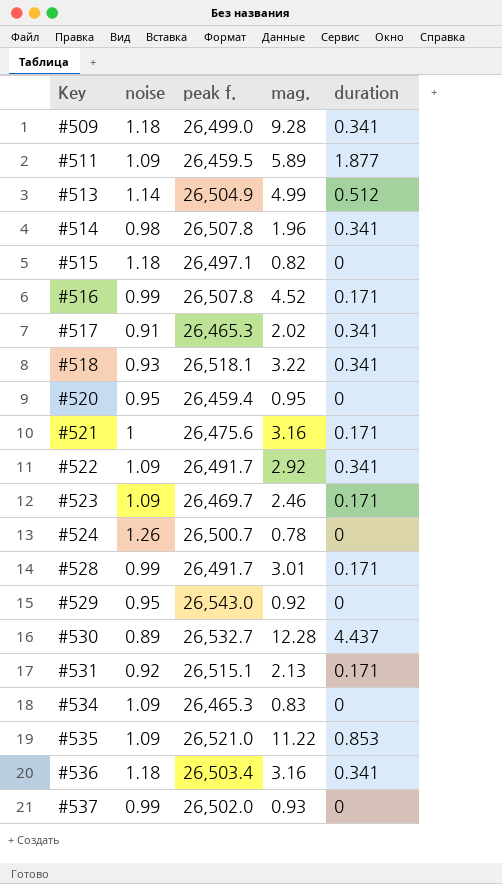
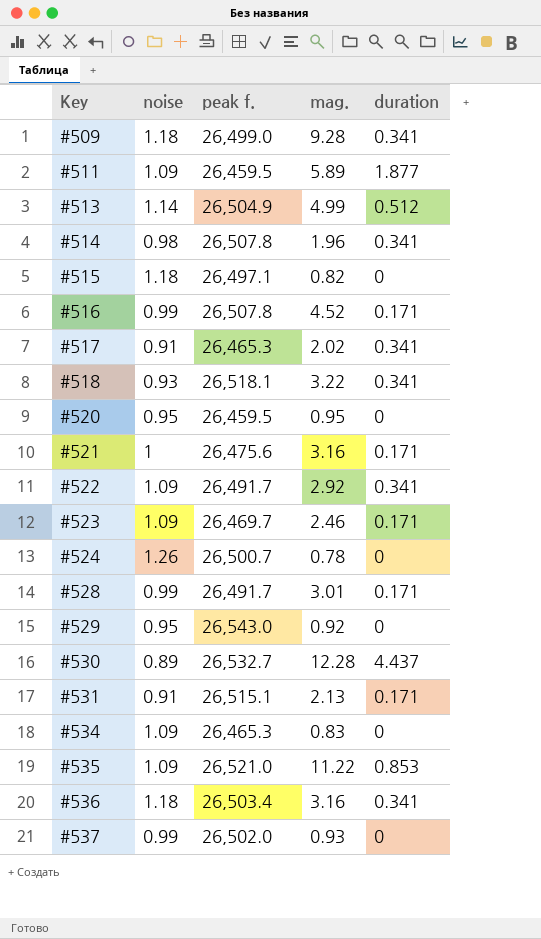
#520 | peak f.: 26,459.4 -> 26,459.5
#531 | noise: 0.92 -> 0.91

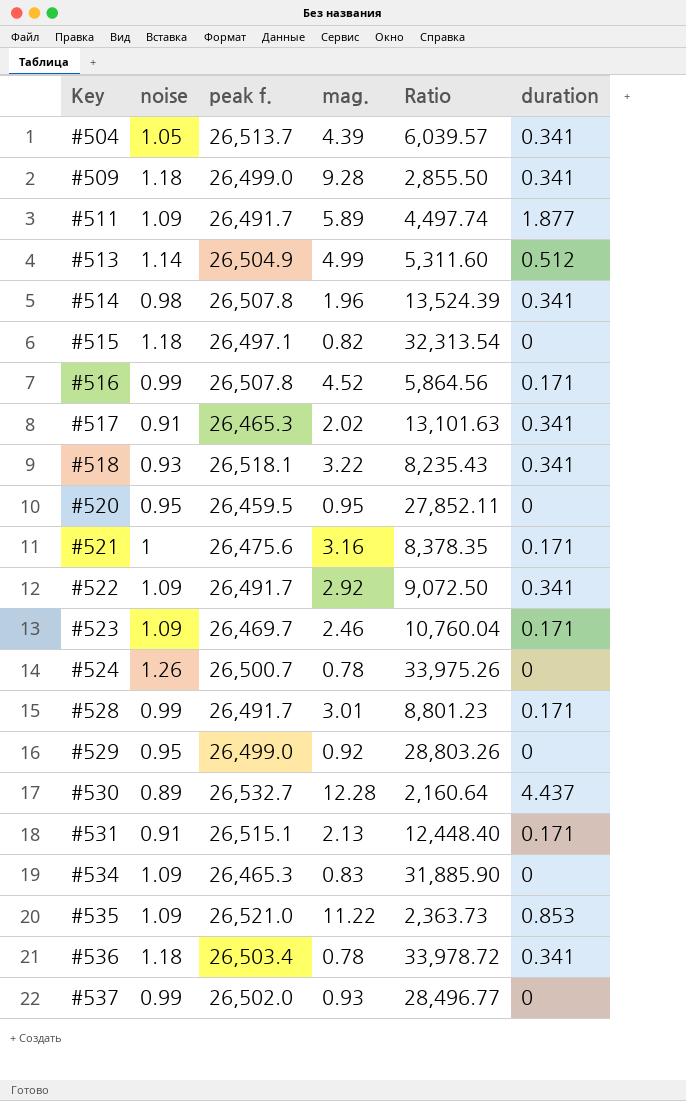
column Ratio | formula: none -> [peak f.] / [mag.]
row #504: none -> 1.05 | 26,513.7 | 4.39 | 6,039.57 | 0.341
#511 | peak f.: 26,459.5 -> 26,491.7
#529 | peak f.: 26,543.0 -> 26,499.0
#536 | mag.: 3.16 -> 0.78

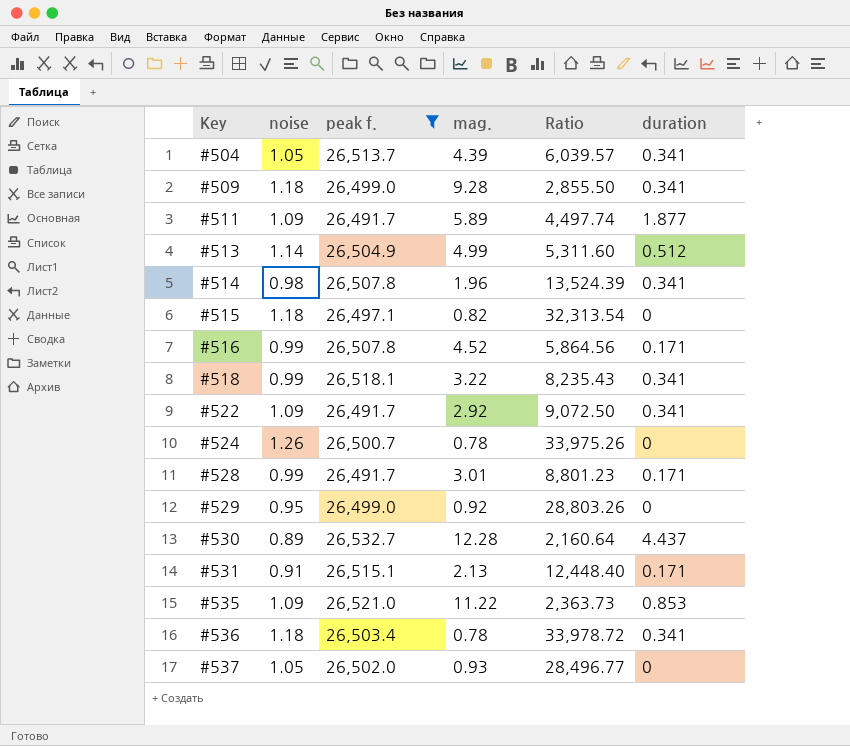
filter: none -> peak f. >= 26,491.7
#518 | noise: 0.93 -> 0.99
#537 | noise: 0.99 -> 1.05

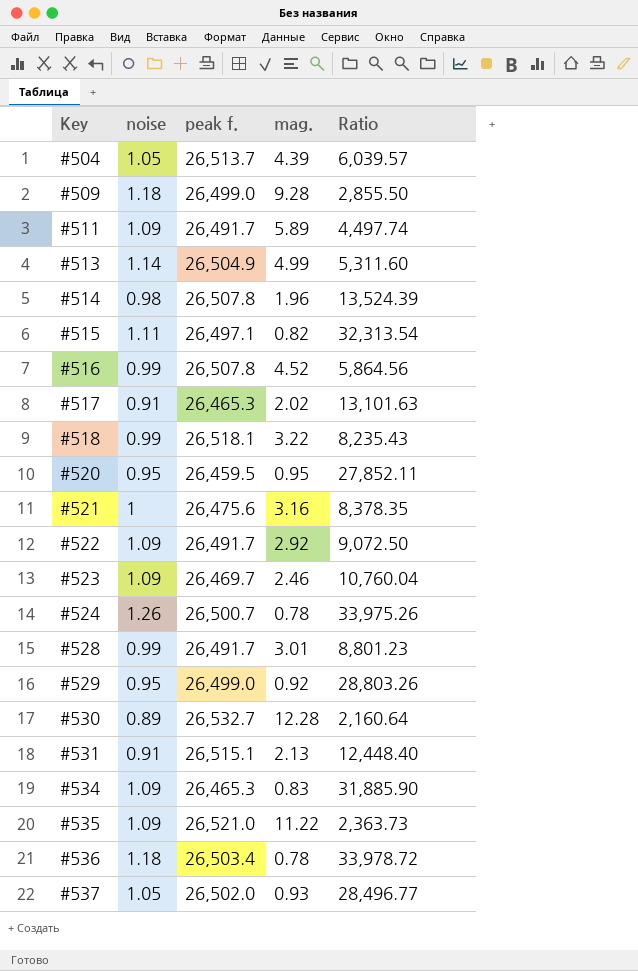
filter: peak f. >= 26,491.7 -> none
column duration | position: 6 -> none
#515 | noise: 1.18 -> 1.11

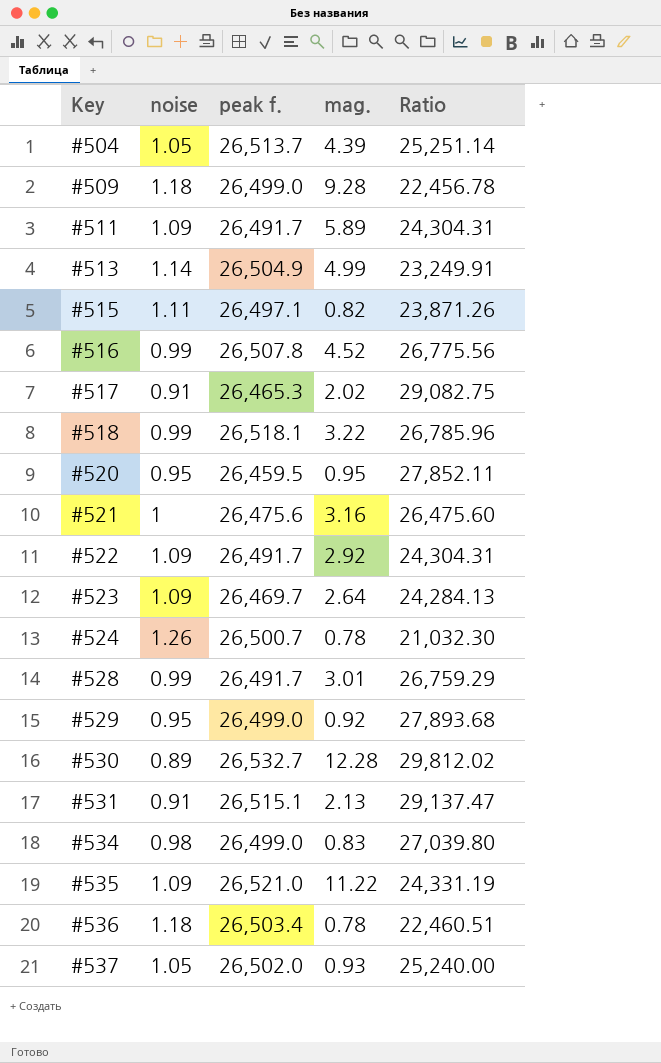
column Ratio | formula: [peak f.] / [mag.] -> [peak f.] / [noise]
row #514: 0.98 | 26,507.8 | 1.96 | 13,524.39 -> none
#523 | mag.: 2.46 -> 2.64
#534 | noise: 1.09 -> 0.98
#534 | peak f.: 26,465.3 -> 26,499.0

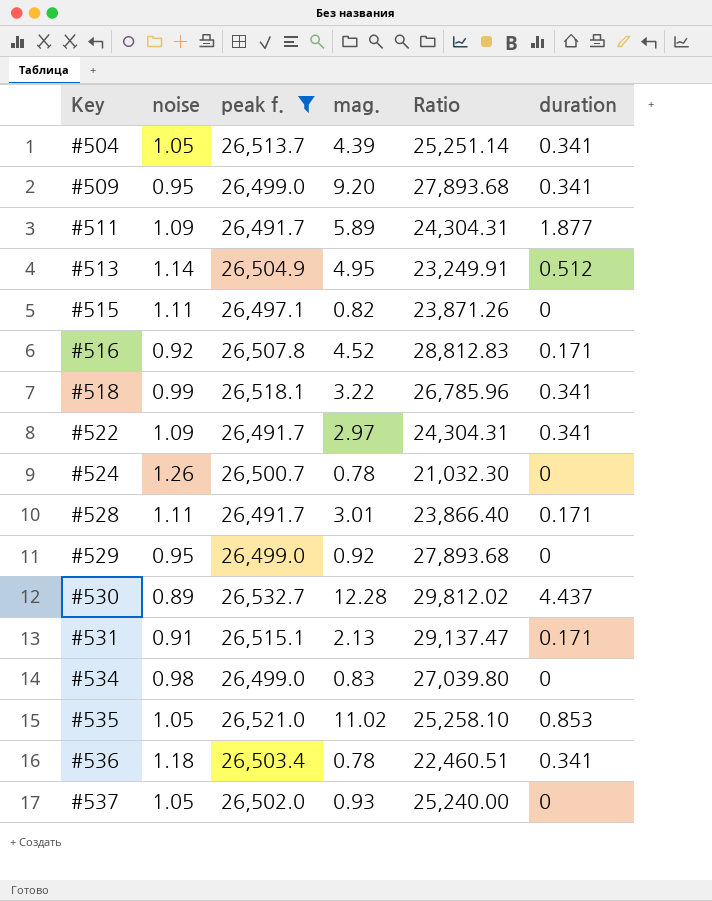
filter: none -> peak f. >= 26,491.7
column duration | position: none -> 6
#509 | noise: 1.18 -> 0.95
#509 | mag.: 9.28 -> 9.20
#509 | Ratio: 22,456.78 -> 27,893.68
#513 | mag.: 4.99 -> 4.95
#516 | noise: 0.99 -> 0.92
#516 | Ratio: 26,775.56 -> 28,812.83
#522 | mag.: 2.92 -> 2.97
#528 | noise: 0.99 -> 1.11
#528 | Ratio: 26,759.29 -> 23,866.40
#535 | noise: 1.09 -> 1.05
#535 | mag.: 11.22 -> 11.02
#535 | Ratio: 24,331.19 -> 25,258.10

